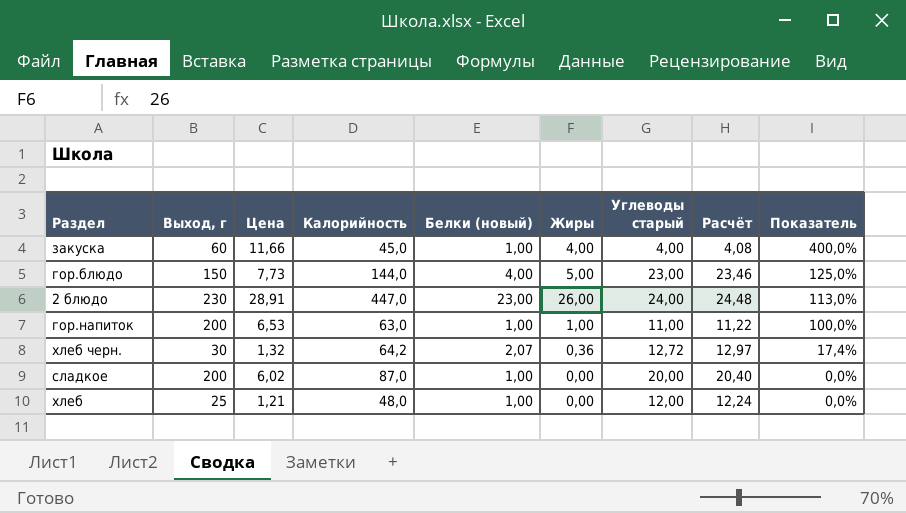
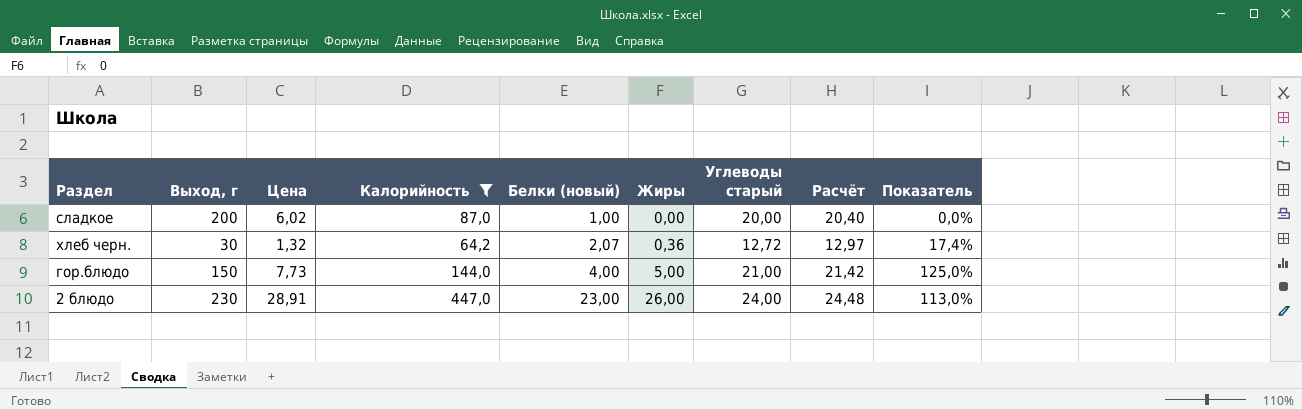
filter: none -> Калорийность >= 64,2
row order: Показатель descending -> Белки (новый) ascending
гор.блюдо | Углеводы старый: 23,00 -> 21,00
гор.блюдо | Расчёт: 23,46 -> 21,42

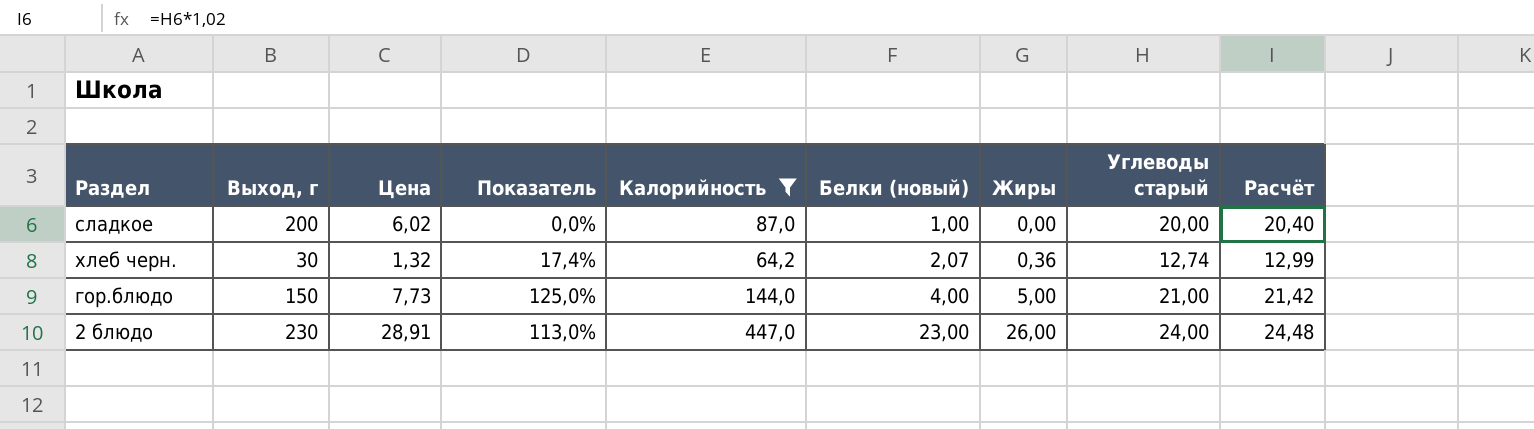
column Показатель | position: 9 -> 4
хлеб черн. | Углеводы старый: 12,72 -> 12,74
хлеб черн. | Расчёт: 12,97 -> 12,99

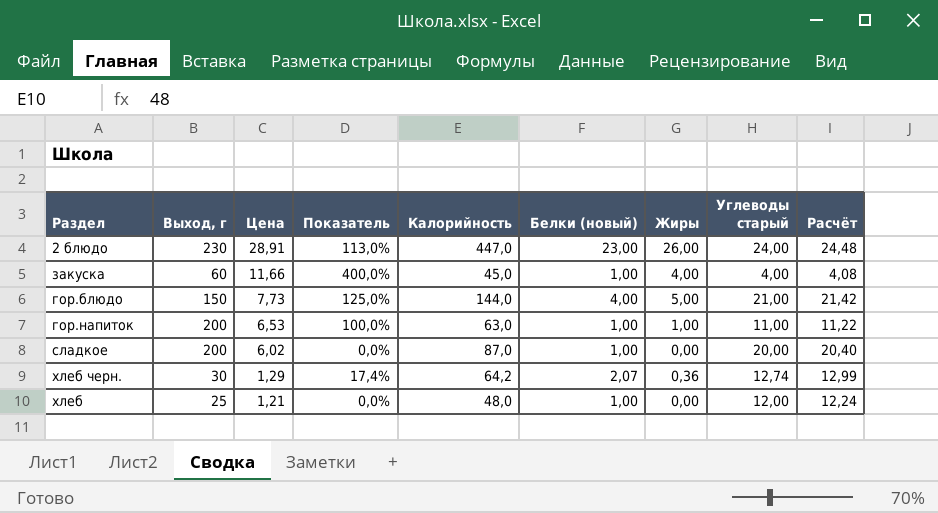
filter: Калорийность >= 64,2 -> none
row order: Белки (новый) ascending -> Цена descending
хлеб черн. | Цена: 1,32 -> 1,29

